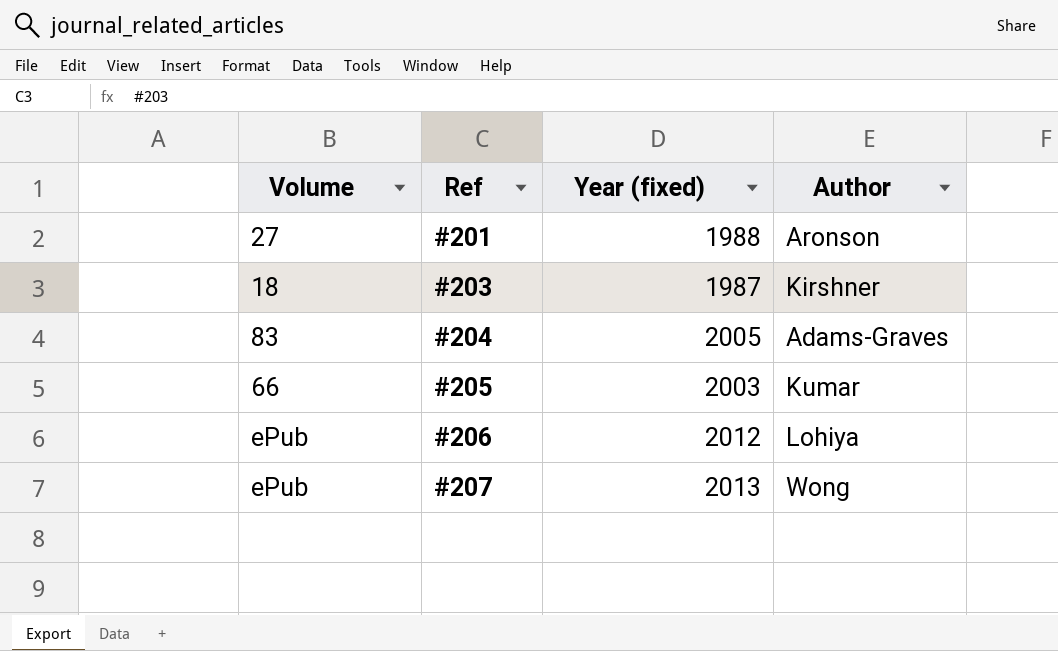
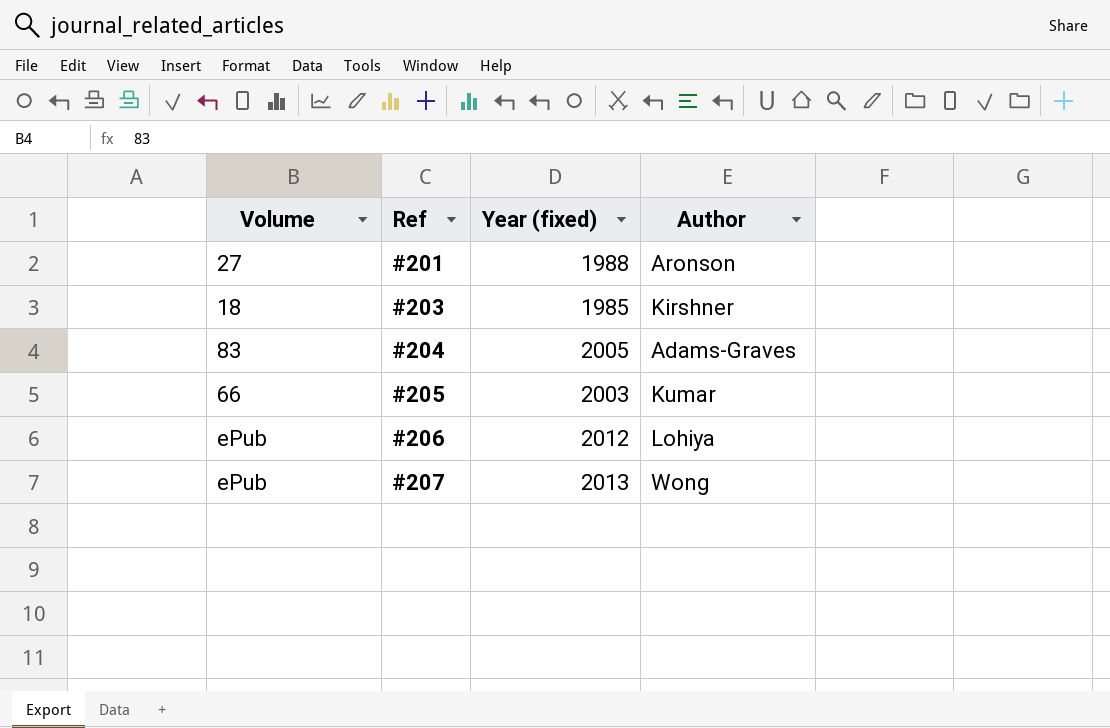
#203 | Year (fixed): 1987 -> 1985

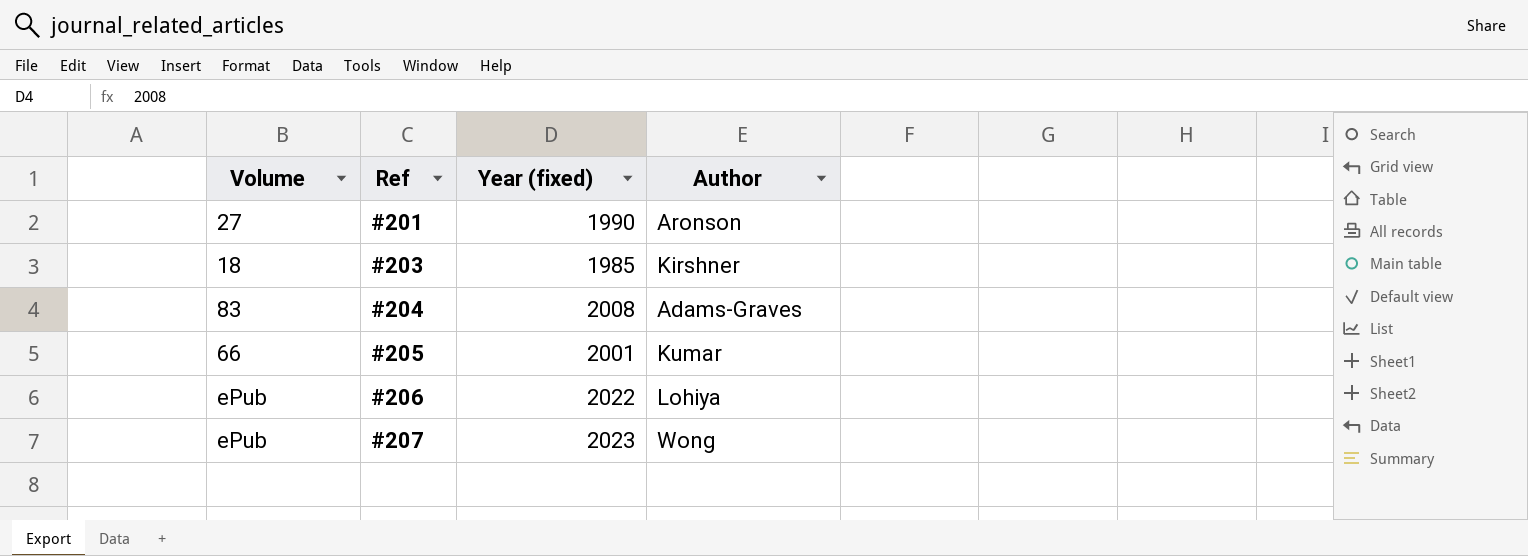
#201 | Year (fixed): 1988 -> 1990
#204 | Year (fixed): 2005 -> 2008
#205 | Year (fixed): 2003 -> 2001
#206 | Year (fixed): 2012 -> 2022
#207 | Year (fixed): 2013 -> 2023

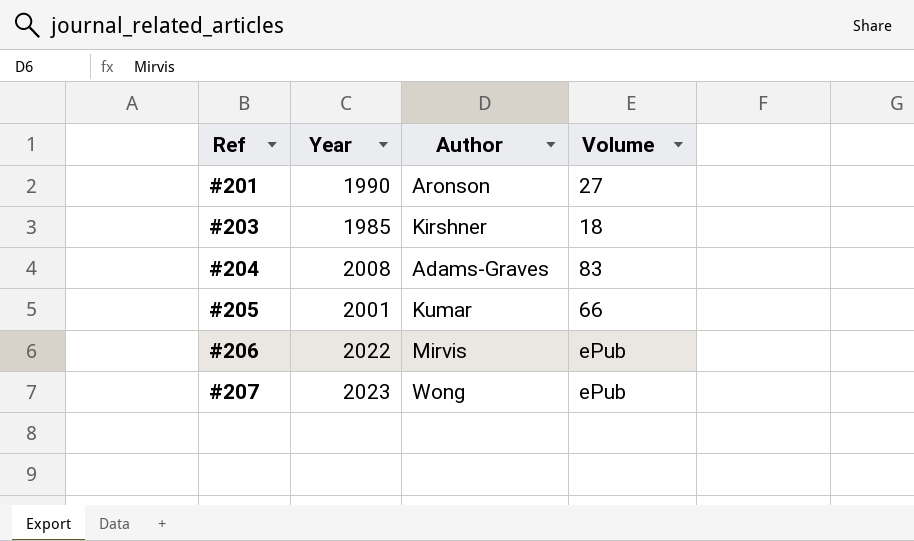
column name: Year (fixed) -> Year
column Volume | position: 1 -> 4
#206 | Author: Lohiya -> Mirvis

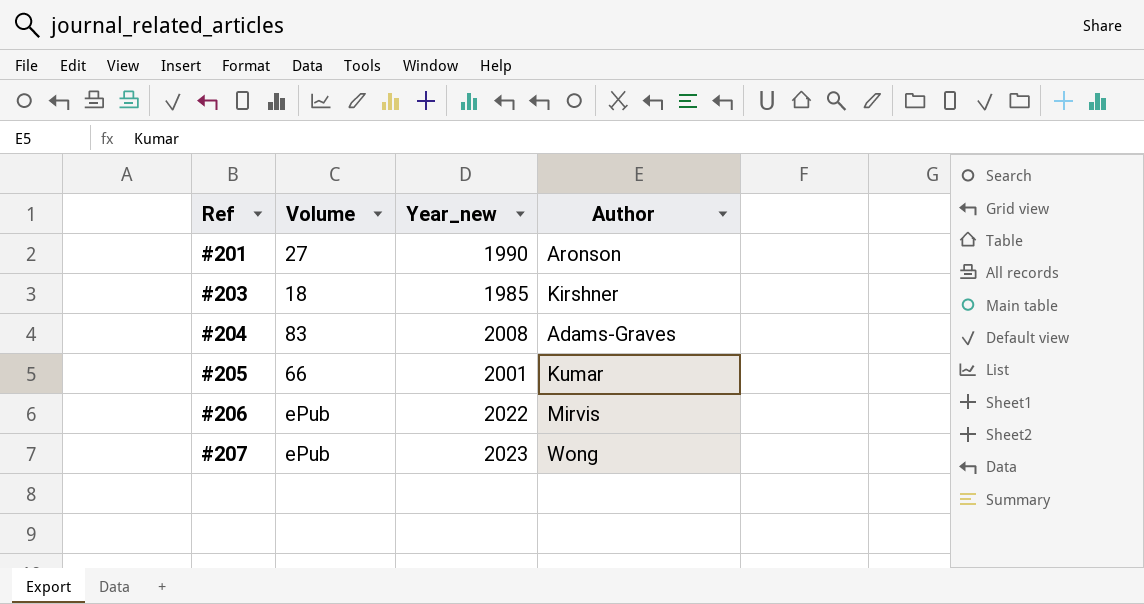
column Volume | position: 4 -> 2
column name: Year -> Year_new

